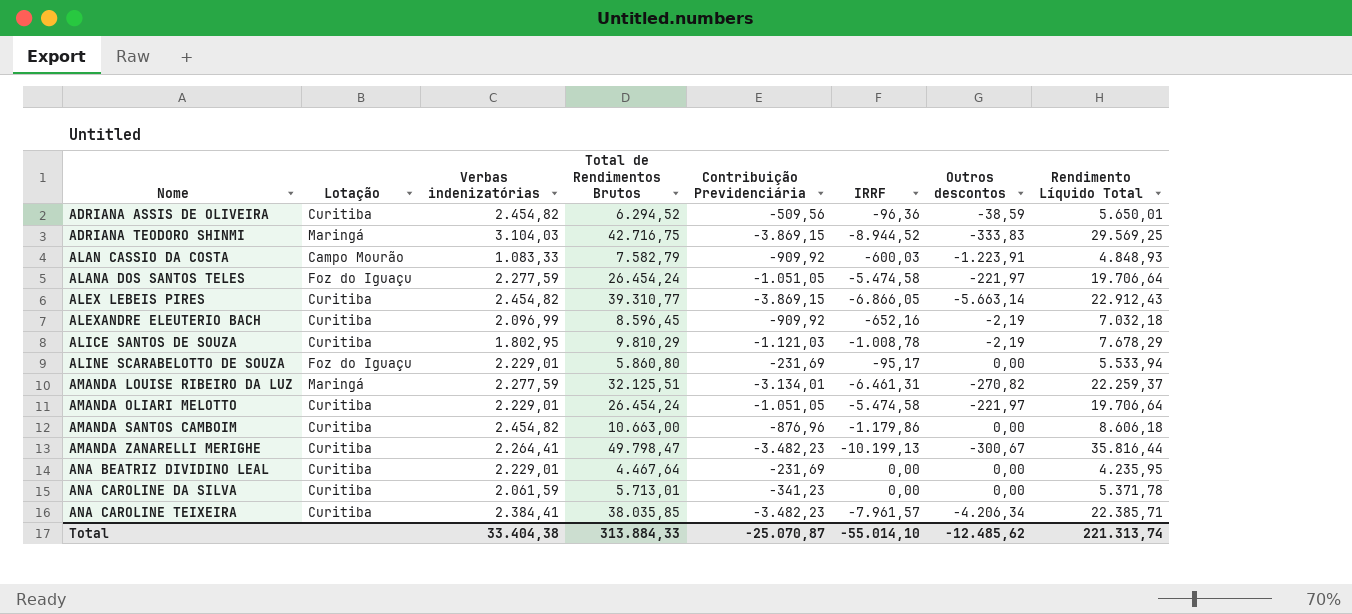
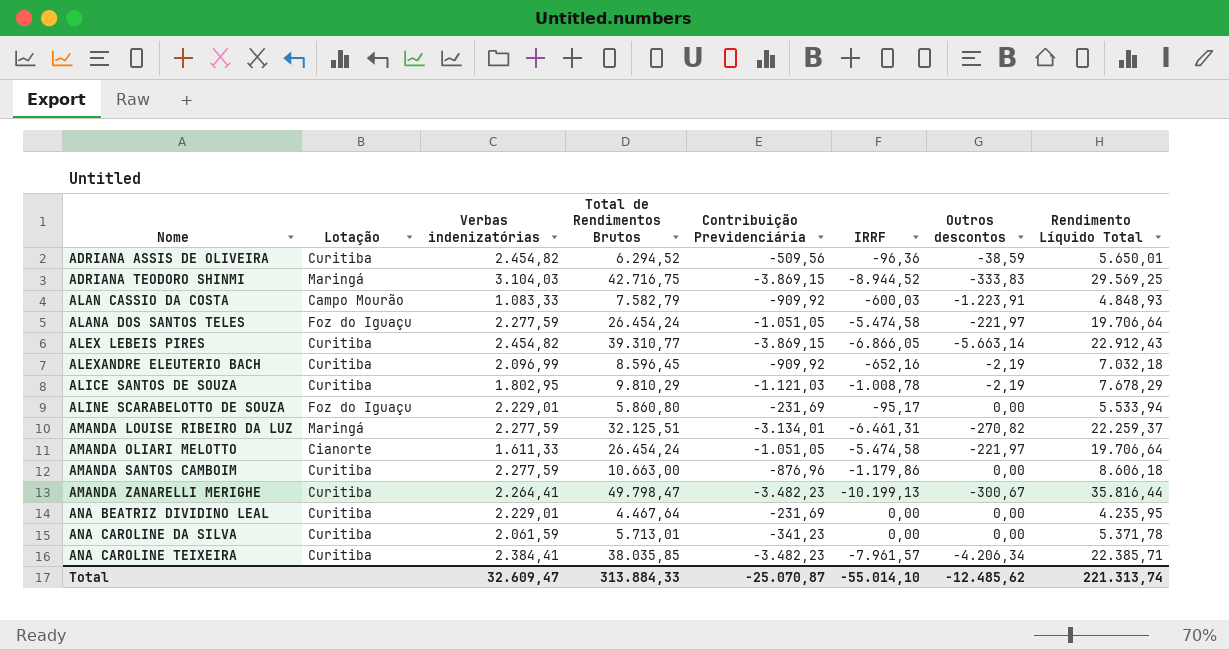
AMANDA OLIARI MELOTTO | Lotação: Curitiba -> Cianorte
AMANDA OLIARI MELOTTO | Verbas indenizatórias: 2.229,01 -> 1.611,33
AMANDA SANTOS CAMBOIM | Verbas indenizatórias: 2.454,82 -> 2.277,59
Total | Verbas indenizatórias: 33.404,38 -> 32.609,47

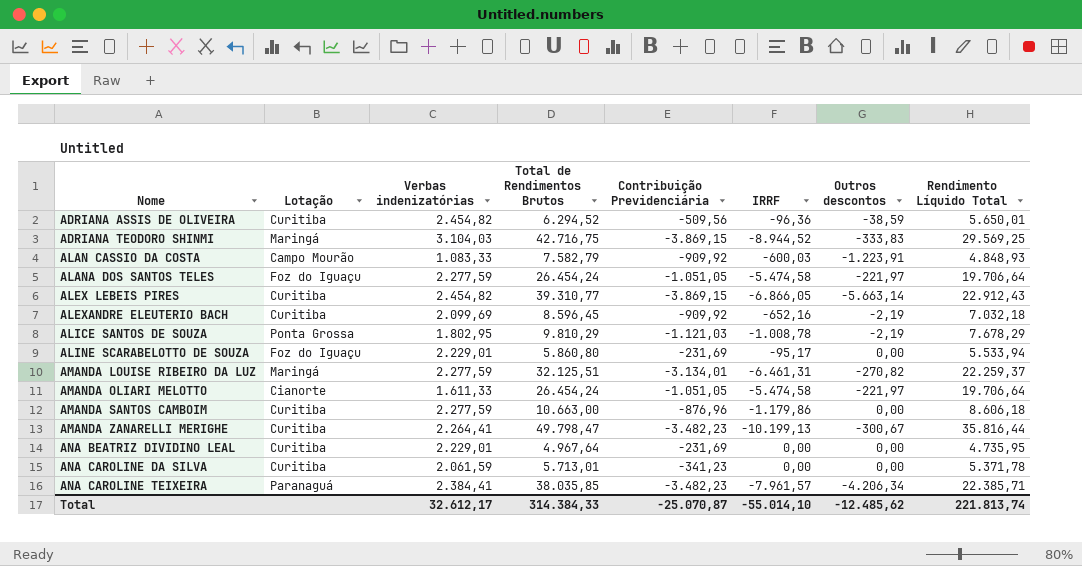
ALEXANDRE ELEUTERIO BACH | Verbas indenizatórias: 2.096,99 -> 2.099,69
ALICE SANTOS DE SOUZA | Lotação: Curitiba -> Ponta Grossa
ANA BEATRIZ DIVIDINO LEAL | Total de Rendimentos Brutos: 4.467,64 -> 4.967,64
ANA BEATRIZ DIVIDINO LEAL | Rendimento Líquido Total: 4.235,95 -> 4.735,95
ANA CAROLINE TEIXEIRA | Lotação: Curitiba -> Paranaguá
Total | Verbas indenizatórias: 32.609,47 -> 32.612,17
Total | Total de Rendimentos Brutos: 313.884,33 -> 314.384,33
Total | Rendimento Líquido Total: 221.313,74 -> 221.813,74

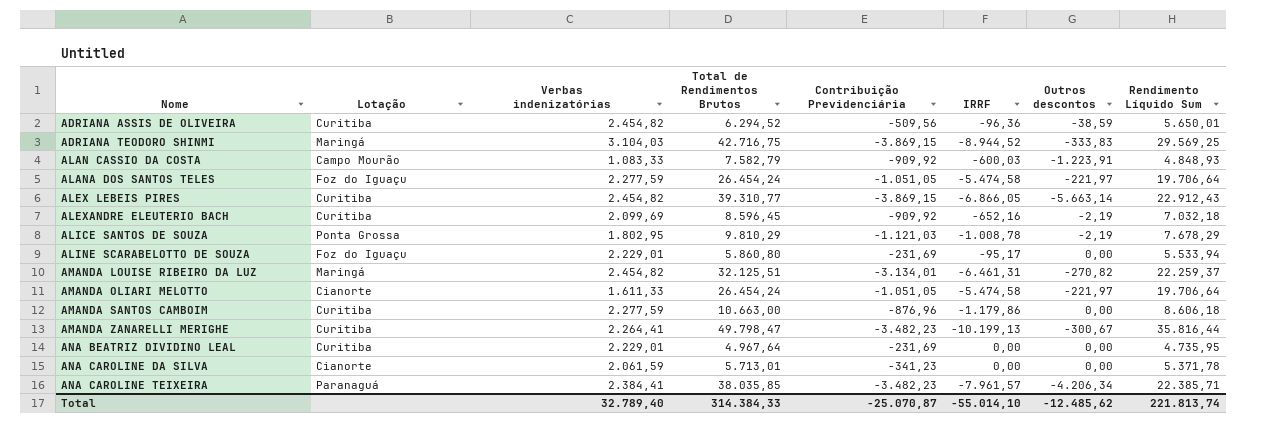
column name: Rendimento Líquido Total -> Rendimento Líquido Sum
AMANDA LOUISE RIBEIRO DA LUZ | Verbas indenizatórias: 2.277,59 -> 2.454,82
ANA CAROLINE DA SILVA | Lotação: Curitiba -> Cianorte
Total | Verbas indenizatórias: 32.612,17 -> 32.789,40

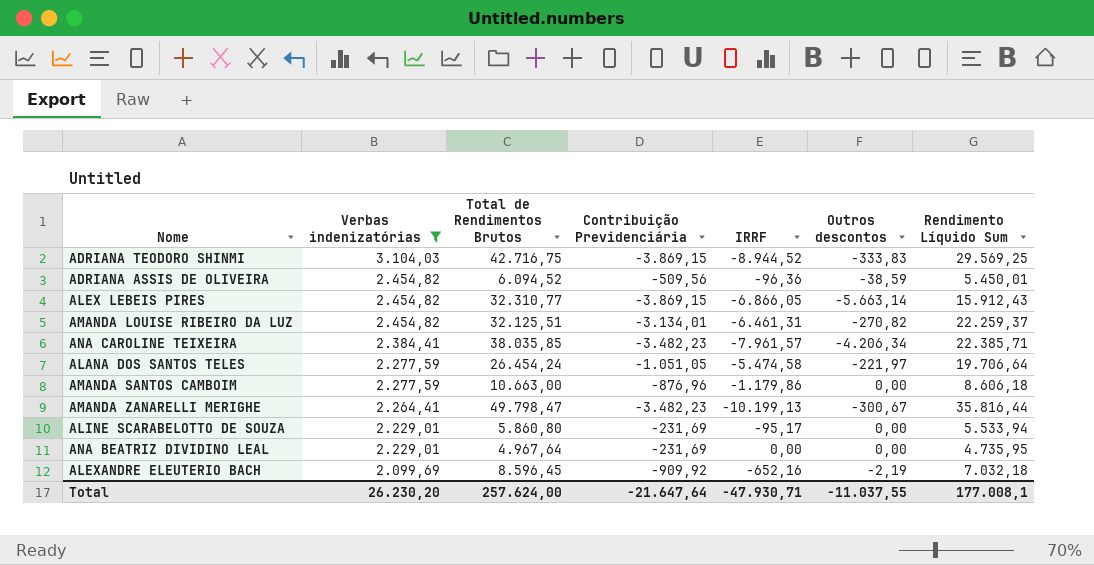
filter: none -> Verbas indenizatórias >= 2.099,69
row order: Nome ascending -> Verbas indenizatórias descending
column Lotação | position: 2 -> none
ADRIANA ASSIS DE OLIVEIRA | Total de Rendimentos Brutos: 6.294,52 -> 6.094,52
ADRIANA ASSIS DE OLIVEIRA | Rendimento Líquido Sum: 5.650,01 -> 5.450,01
ALEX LEBEIS PIRES | Total de Rendimentos Brutos: 39.310,77 -> 32.310,77
ALEX LEBEIS PIRES | Rendimento Líquido Sum: 22.912,43 -> 15.912,43
Total | Verbas indenizatórias: 32.789,40 -> 26.230,20
Total | Total de Rendimentos Brutos: 314.384,33 -> 257.624,00
Total | Contribuição Previdenciária: -25.070,87 -> -21.647,64
Total | IRRF: -55.014,10 -> -47.930,71
Total | Outros descontos: -12.485,62 -> -11.037,55
Total | Rendimento Líquido Sum: 221.813,74 -> 177.008,1

